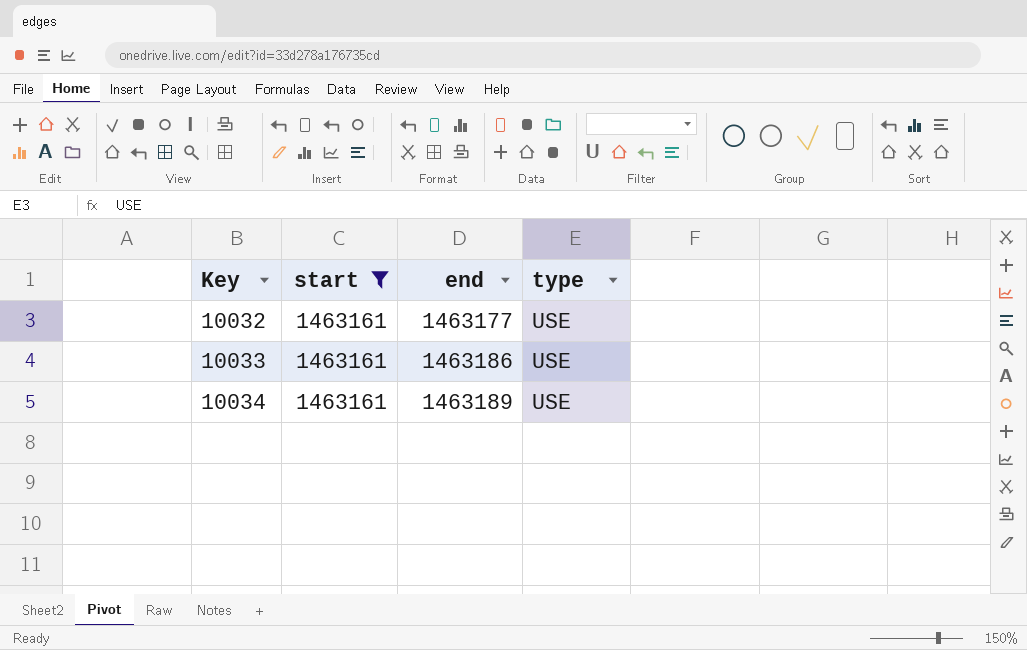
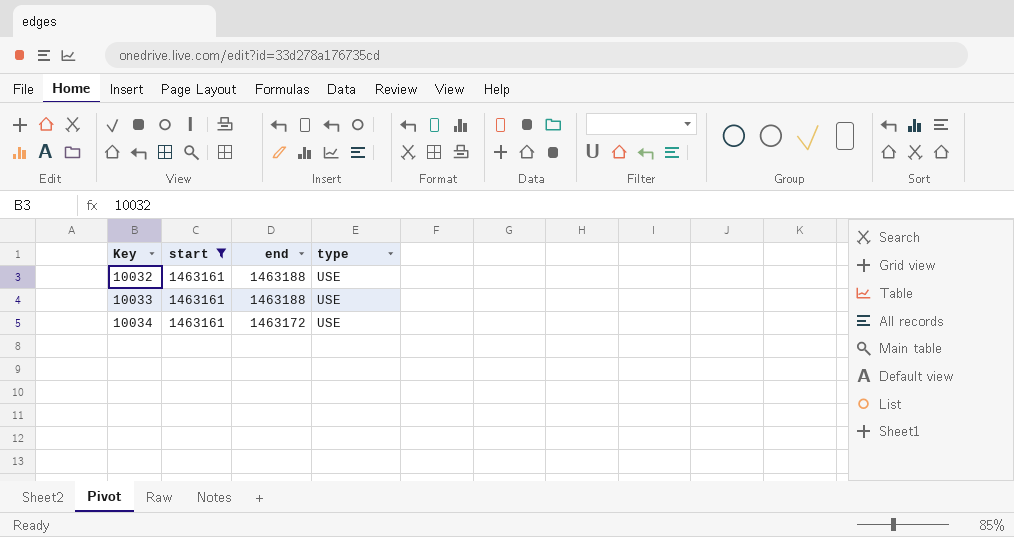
10032 | end: 1463177 -> 1463188
10033 | end: 1463186 -> 1463188
10034 | end: 1463189 -> 1463172

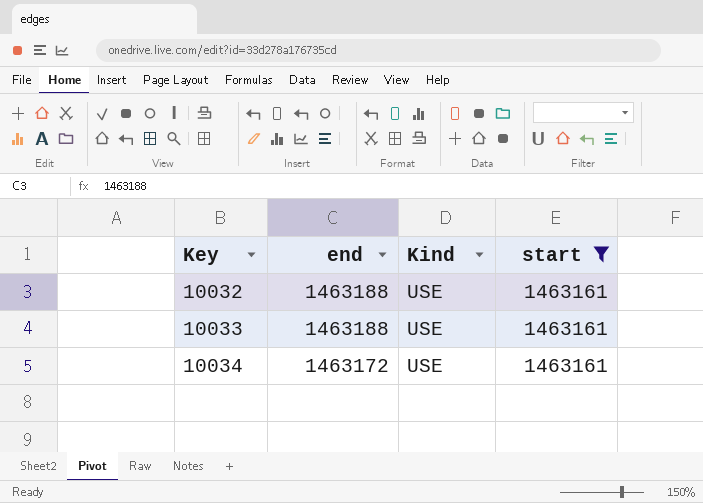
column name: type -> Kind
column start | position: 2 -> 4

